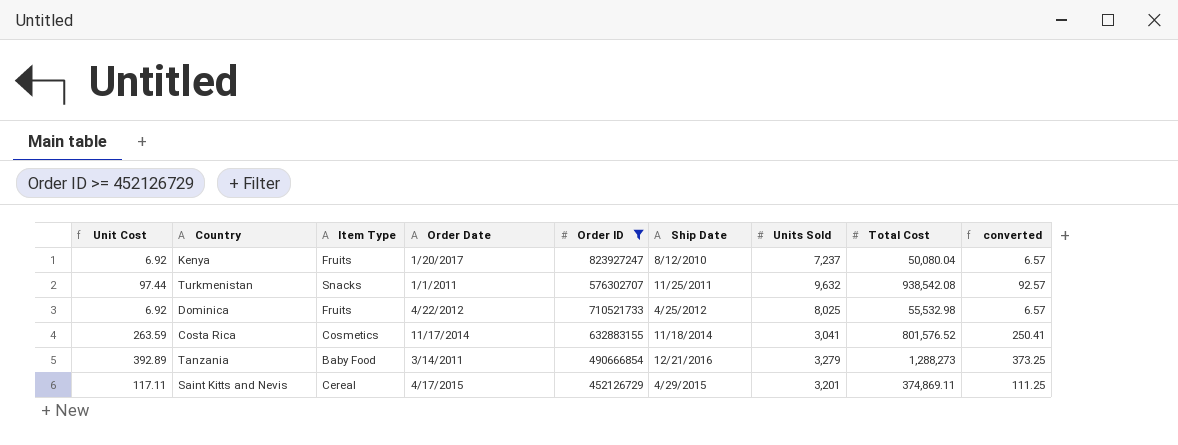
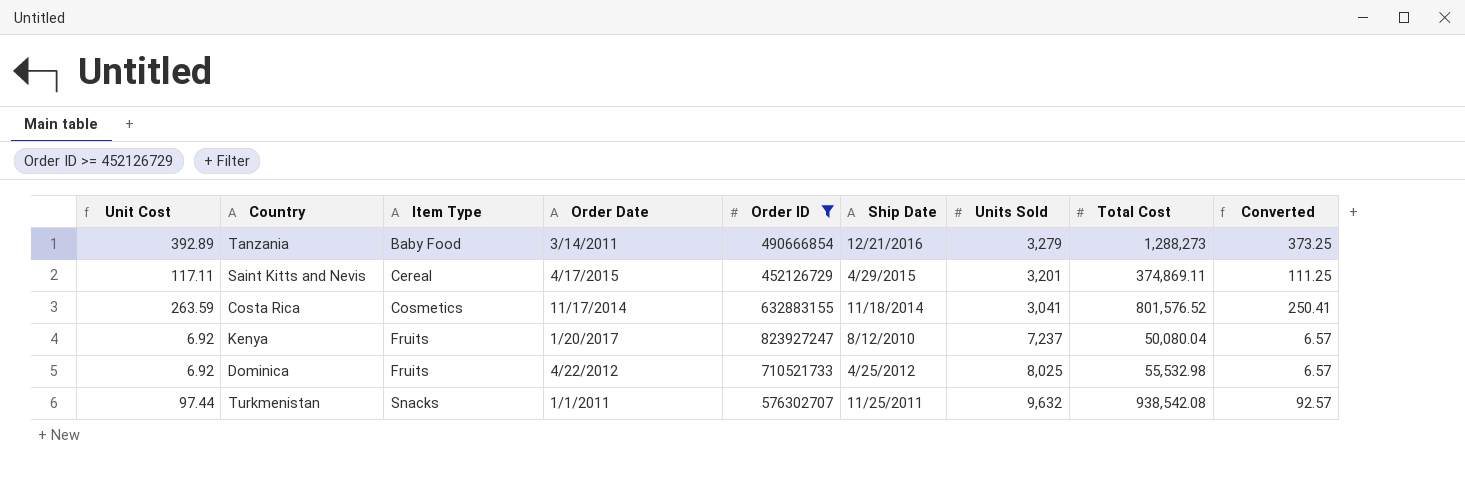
row order: none -> Item Type ascending
column name: converted -> Converted

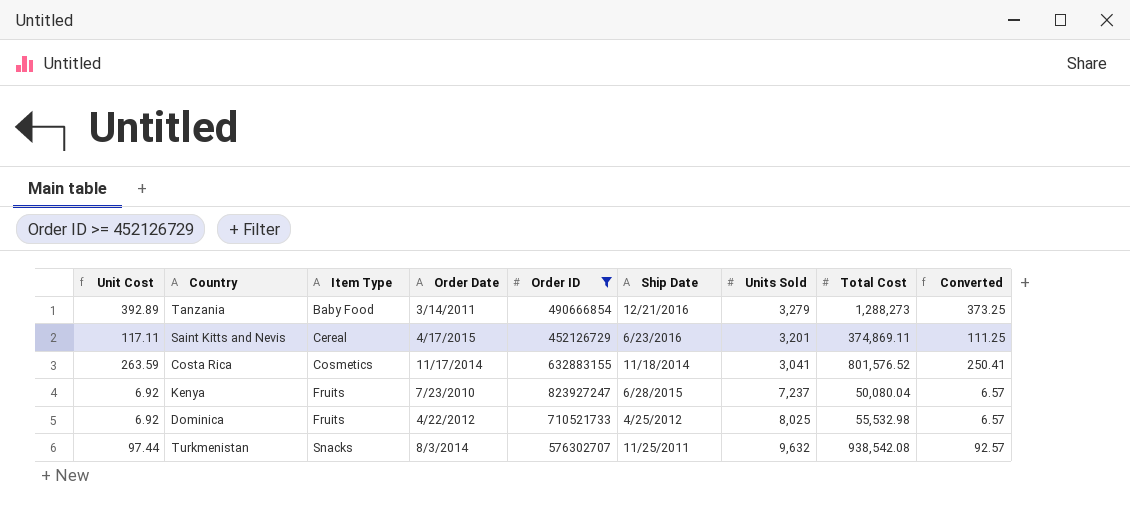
Saint Kitts and Nevis | Ship Date: 4/29/2015 -> 6/23/2016
Kenya | Order Date: 1/20/2017 -> 7/23/2010
Kenya | Ship Date: 8/12/2010 -> 6/28/2015
Turkmenistan | Order Date: 1/1/2011 -> 8/3/2014

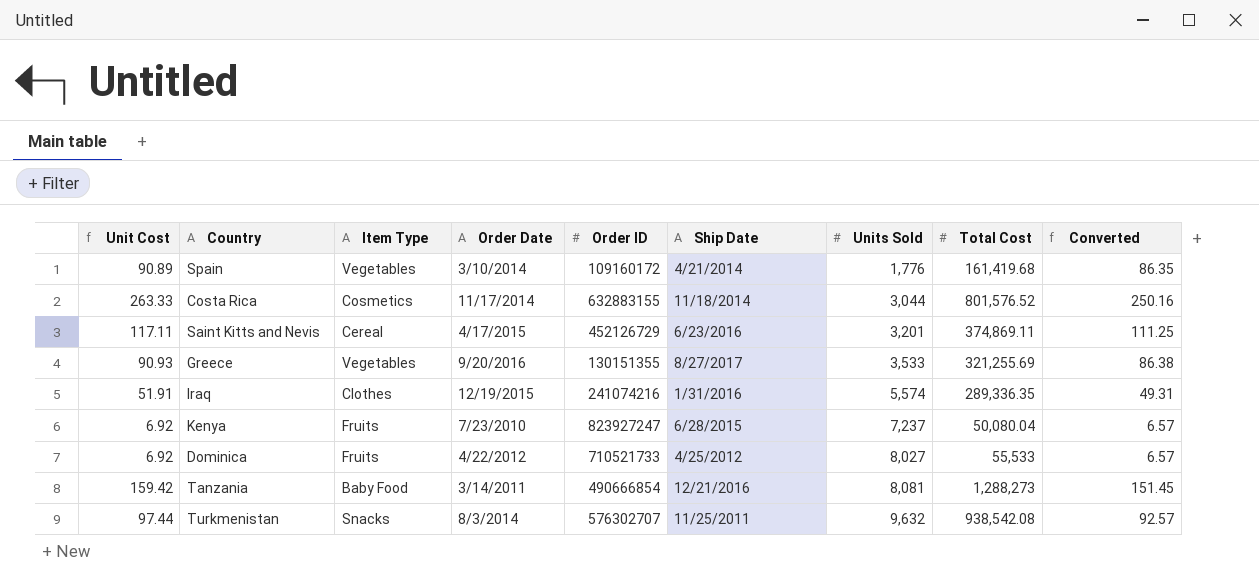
filter: Order ID >= 452126729 -> none
row order: Item Type ascending -> Units Sold ascending
Costa Rica | Unit Cost: 263.59 -> 263.33
Costa Rica | Units Sold: 3,041 -> 3,044
Costa Rica | Converted: 250.41 -> 250.16
Dominica | Units Sold: 8,025 -> 8,027
Dominica | Total Cost: 55,532.98 -> 55,533
Tanzania | Unit Cost: 392.89 -> 159.42
Tanzania | Units Sold: 3,279 -> 8,081
Tanzania | Converted: 373.25 -> 151.45

